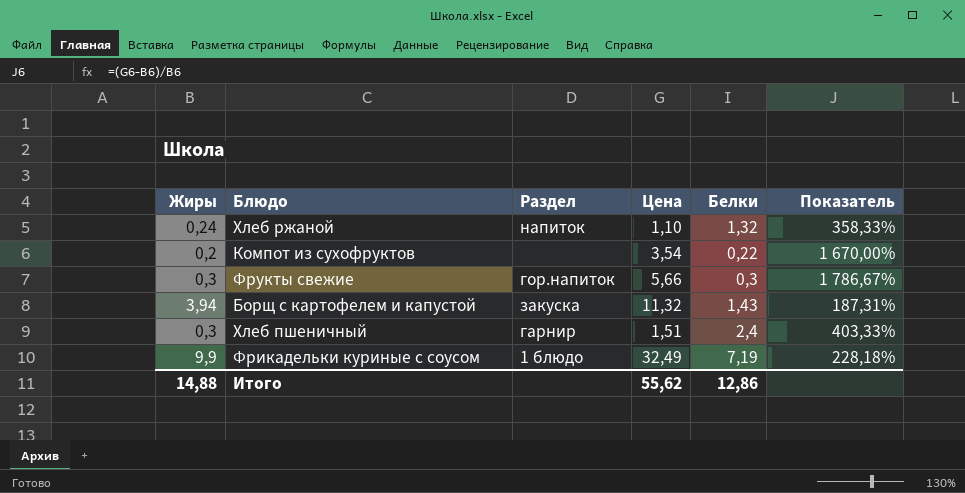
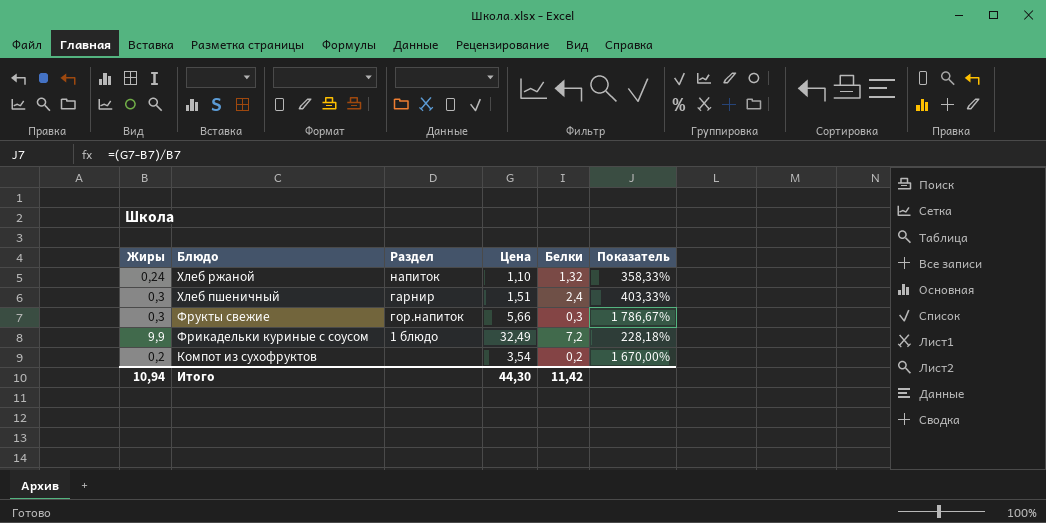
row order: none -> Блюдо descending
row Борщ с картофелем и капустой: 3,94 | закуска | 11,32 | 1,43 | 187,31% -> none
Фрикадельки куриные с соусом | Белки: 7,19 -> 7,2
Компот из сухофруктов | Белки: 0,22 -> 0,2
Итого | Жиры: 14,88 -> 10,94
Итого | Цена: 55,62 -> 44,30
Итого | Белки: 12,86 -> 11,42

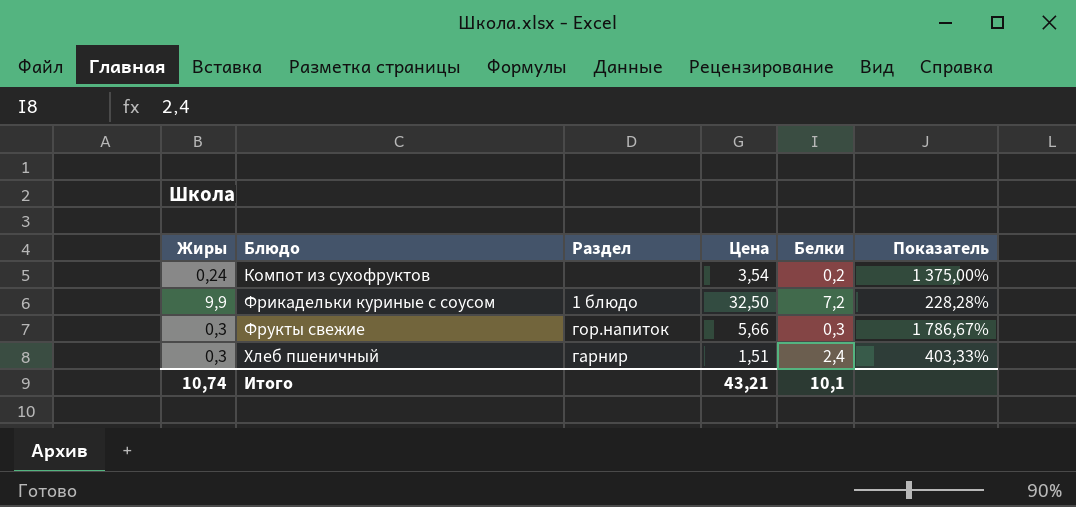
row order: Блюдо descending -> Блюдо ascending
row Хлеб ржаной: 0,24 | напиток | 1,10 | 1,32 | 358,33% -> none
Компот из сухофруктов | Жиры: 0,2 -> 0,24
Компот из сухофруктов | Показатель: 1 670,00% -> 1 375,00%
Фрикадельки куриные с соусом | Цена: 32,49 -> 32,50
Фрикадельки куриные с соусом | Показатель: 228,18% -> 228,28%
Итого | Жиры: 10,94 -> 10,74
Итого | Цена: 44,30 -> 43,21
Итого | Белки: 11,42 -> 10,1

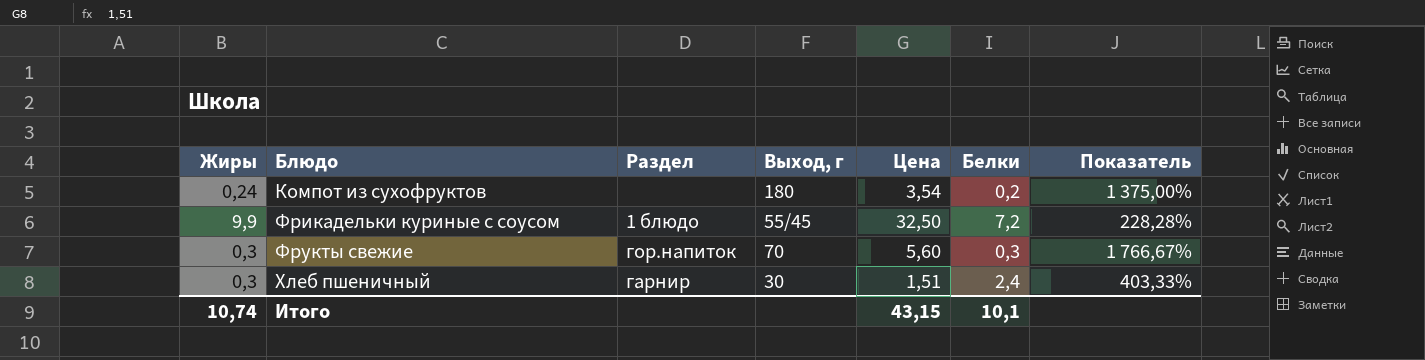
column Выход, г | position: none -> 4
Фрукты свежие | Цена: 5,66 -> 5,60
Фрукты свежие | Показатель: 1 786,67% -> 1 766,67%
Итого | Цена: 43,21 -> 43,15

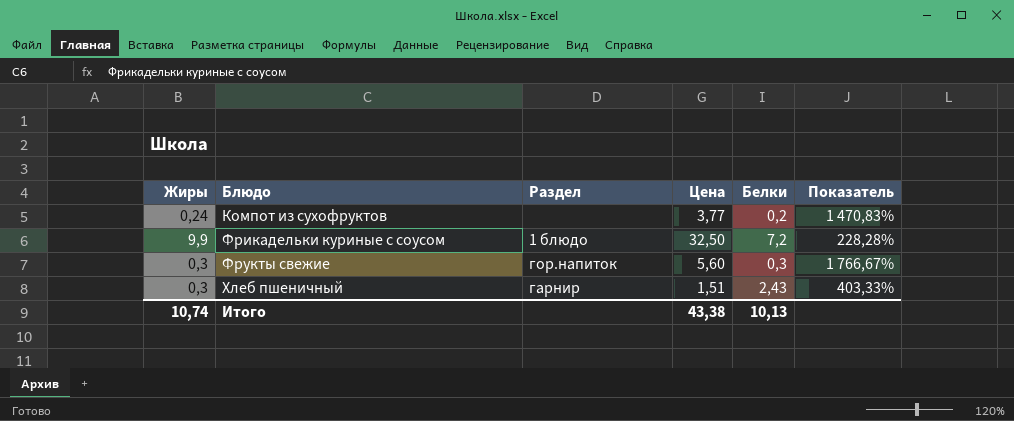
column Выход, г | position: 4 -> none
Компот из сухофруктов | Цена: 3,54 -> 3,77
Компот из сухофруктов | Показатель: 1 375,00% -> 1 470,83%
Хлеб пшеничный | Белки: 2,4 -> 2,43
Итого | Цена: 43,15 -> 43,38
Итого | Белки: 10,1 -> 10,13

